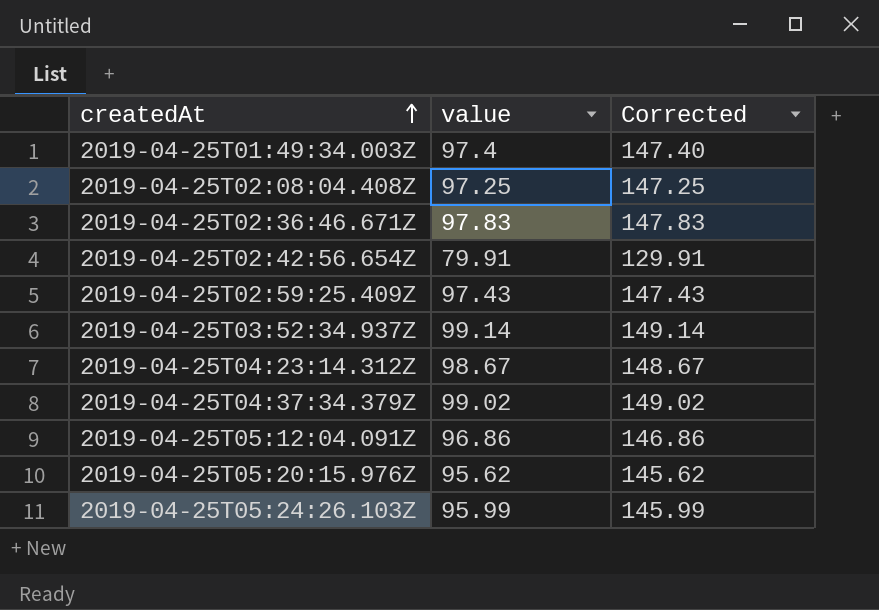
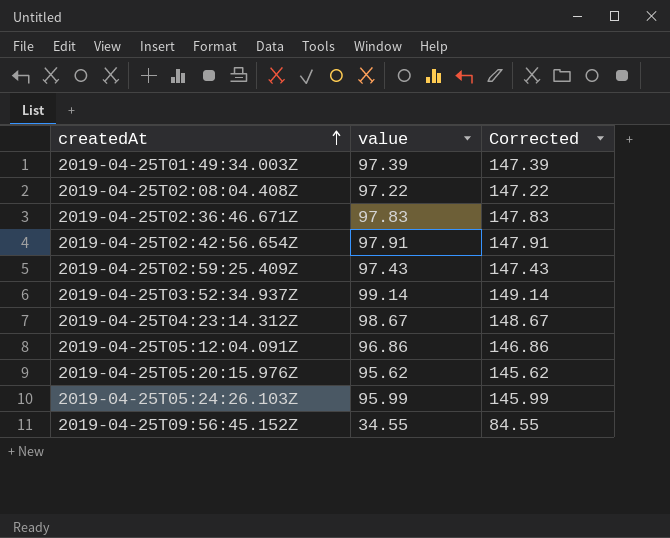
row 2019-04-25T04:37:34.379Z: 99.02 | 149.02 -> none
2019-04-25T01:49:34.003Z | value: 97.4 -> 97.39
2019-04-25T01:49:34.003Z | Corrected: 147.40 -> 147.39
2019-04-25T02:08:04.408Z | value: 97.25 -> 97.22
2019-04-25T02:08:04.408Z | Corrected: 147.25 -> 147.22
2019-04-25T02:42:56.654Z | value: 79.91 -> 97.91
2019-04-25T02:42:56.654Z | Corrected: 129.91 -> 147.91
row 2019-04-25T09:56:45.152Z: none -> 34.55 | 84.55

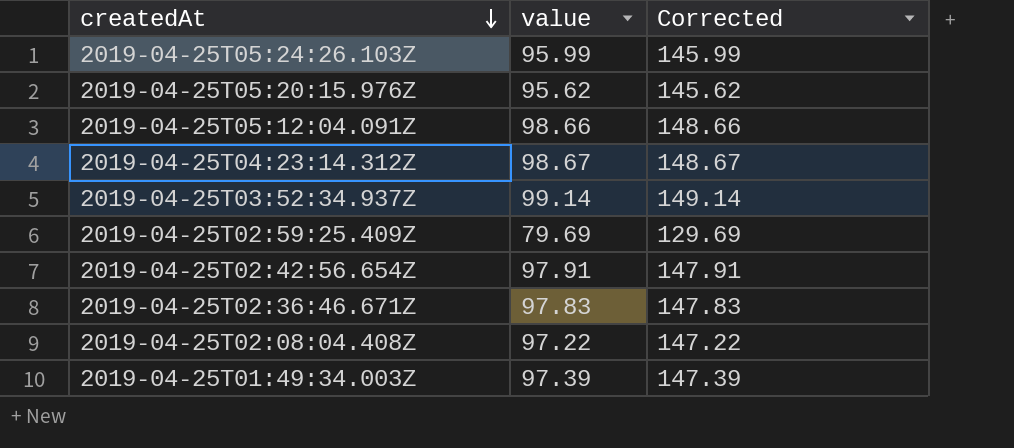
row order: createdAt ascending -> createdAt descending
row 2019-04-25T09:56:45.152Z: 34.55 | 84.55 -> none
2019-04-25T05:12:04.091Z | value: 96.86 -> 98.66
2019-04-25T05:12:04.091Z | Corrected: 146.86 -> 148.66
2019-04-25T02:59:25.409Z | value: 97.43 -> 79.69
2019-04-25T02:59:25.409Z | Corrected: 147.43 -> 129.69

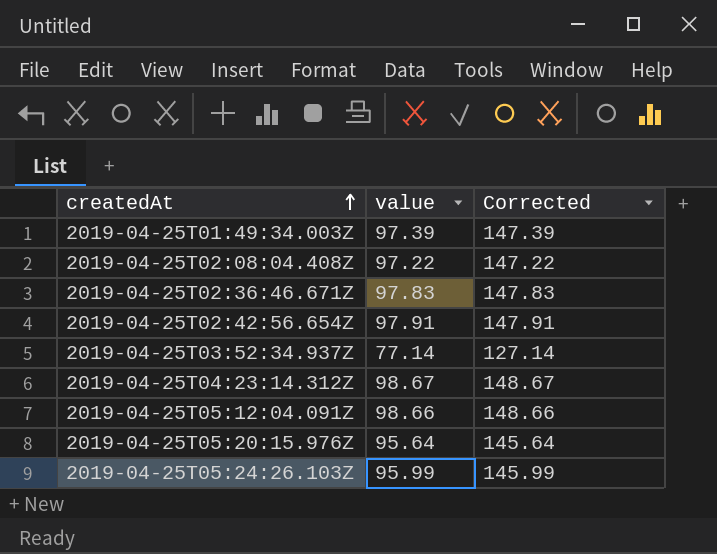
row order: createdAt descending -> createdAt ascending
row 2019-04-25T02:59:25.409Z: 79.69 | 129.69 -> none
2019-04-25T03:52:34.937Z | value: 99.14 -> 77.14
2019-04-25T03:52:34.937Z | Corrected: 149.14 -> 127.14
2019-04-25T05:20:15.976Z | value: 95.62 -> 95.64
2019-04-25T05:20:15.976Z | Corrected: 145.62 -> 145.64

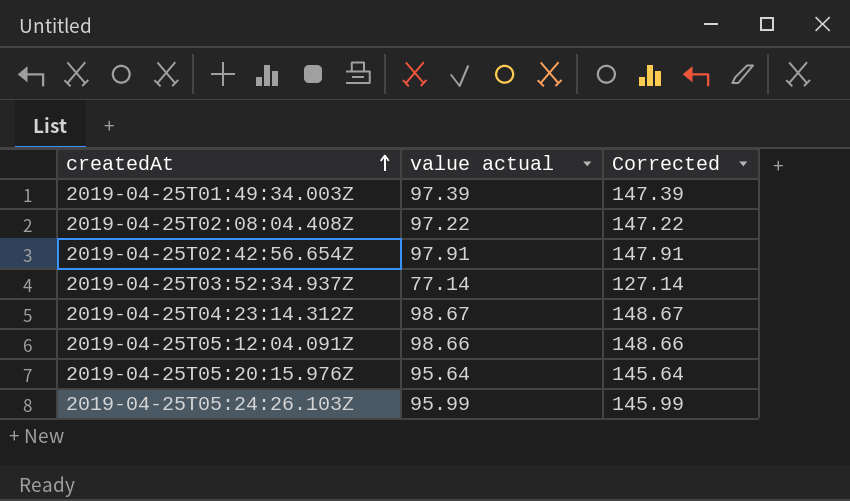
column name: value -> value actual
row 2019-04-25T02:36:46.671Z: 97.83 | 147.83 -> none

